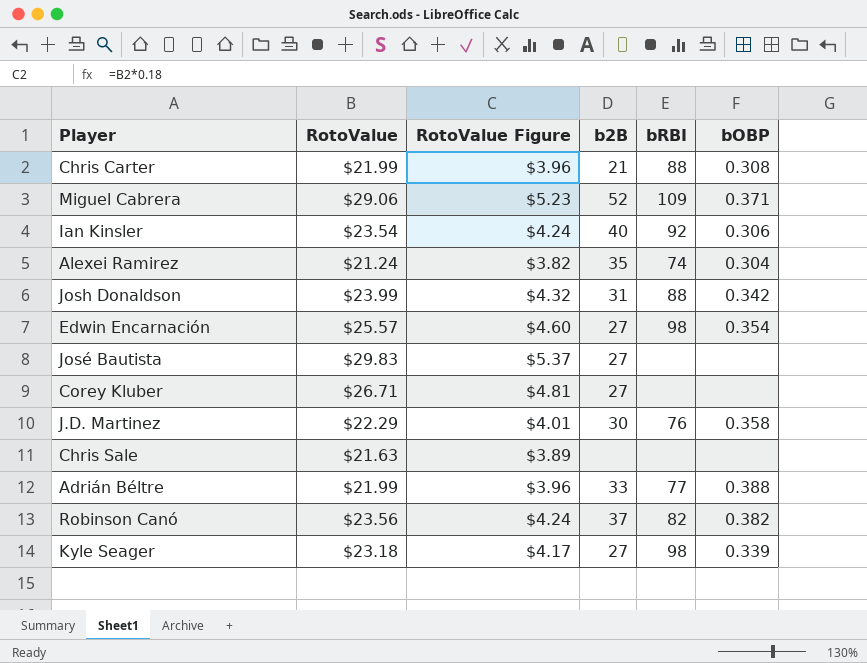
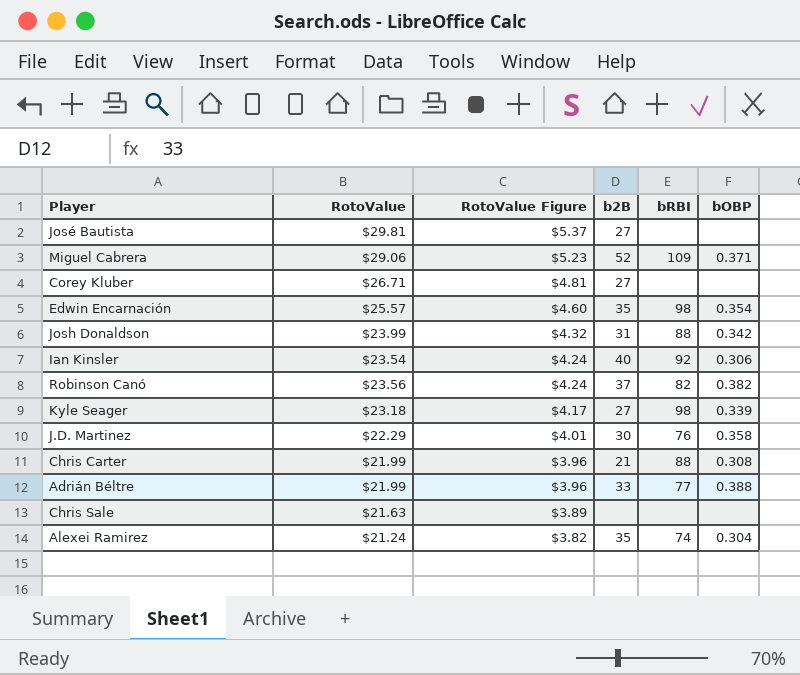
row order: none -> RotoValue Figure descending
José Bautista | RotoValue: $29.83 -> $29.81
Edwin Encarnación | b2B: 27 -> 35

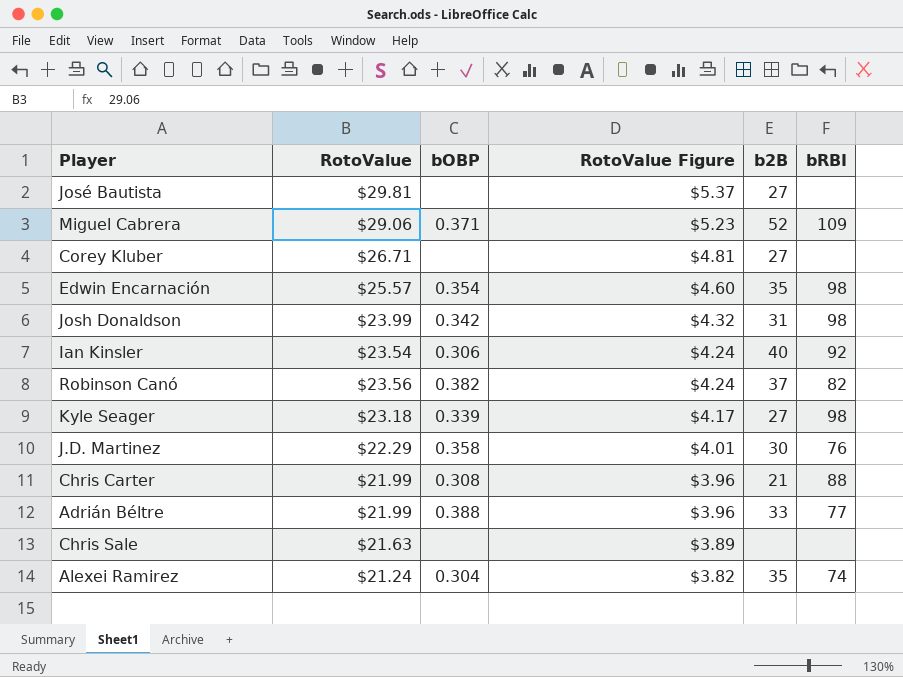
column bOBP | position: 6 -> 3
Josh Donaldson | bRBI: 88 -> 98

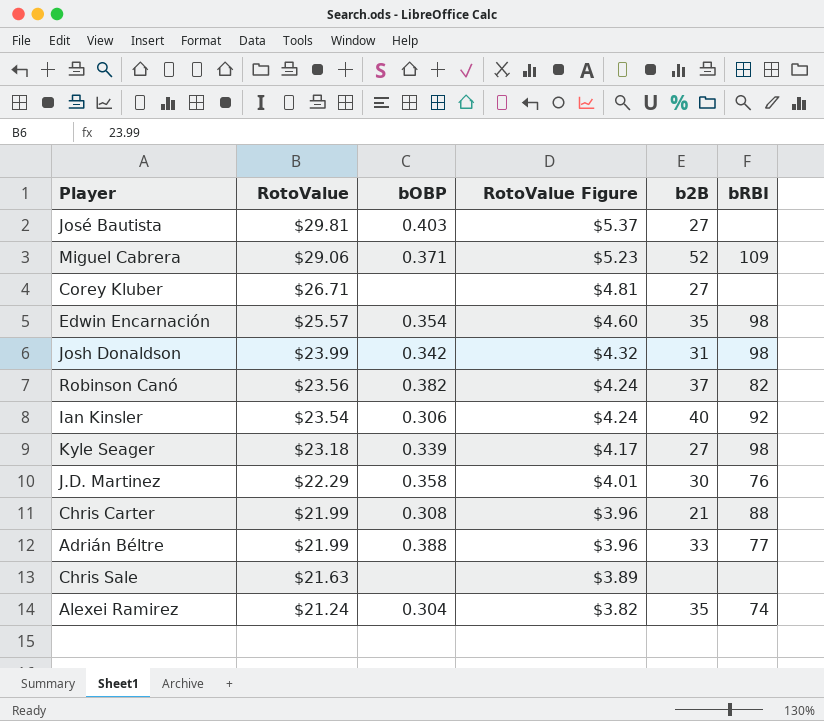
row order: RotoValue Figure descending -> RotoValue descending
José Bautista | bOBP: none -> 0.403

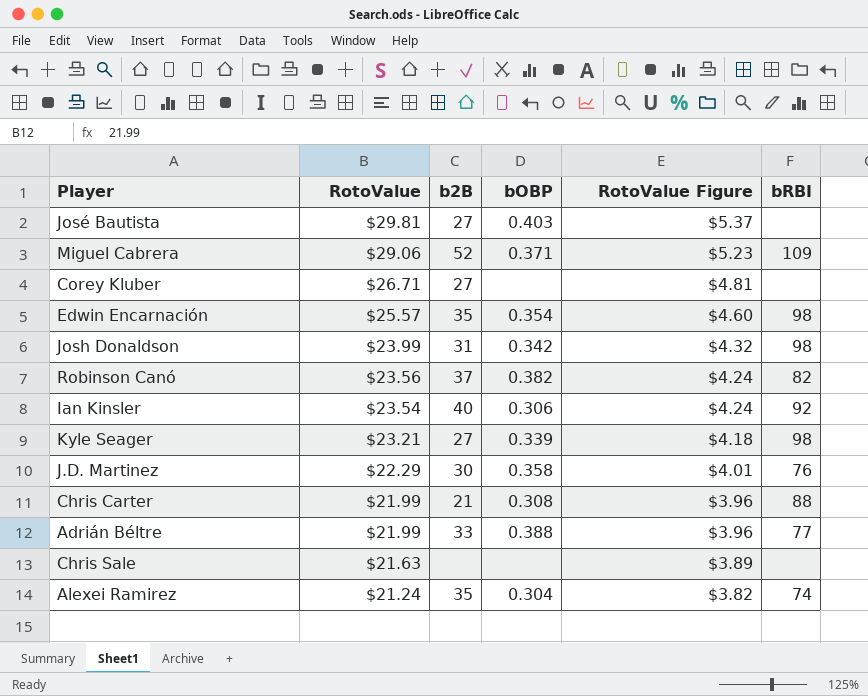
column b2B | position: 5 -> 3
Kyle Seager | RotoValue: $23.18 -> $23.21
Kyle Seager | RotoValue Figure: $4.17 -> $4.18

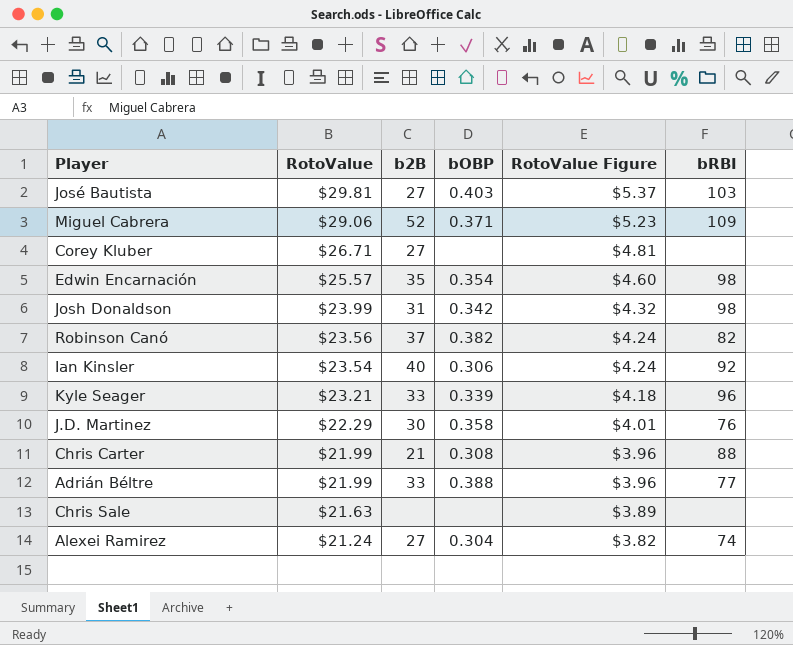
José Bautista | bRBI: none -> 103
Kyle Seager | b2B: 27 -> 33
Kyle Seager | bRBI: 98 -> 96
Alexei Ramirez | b2B: 35 -> 27

